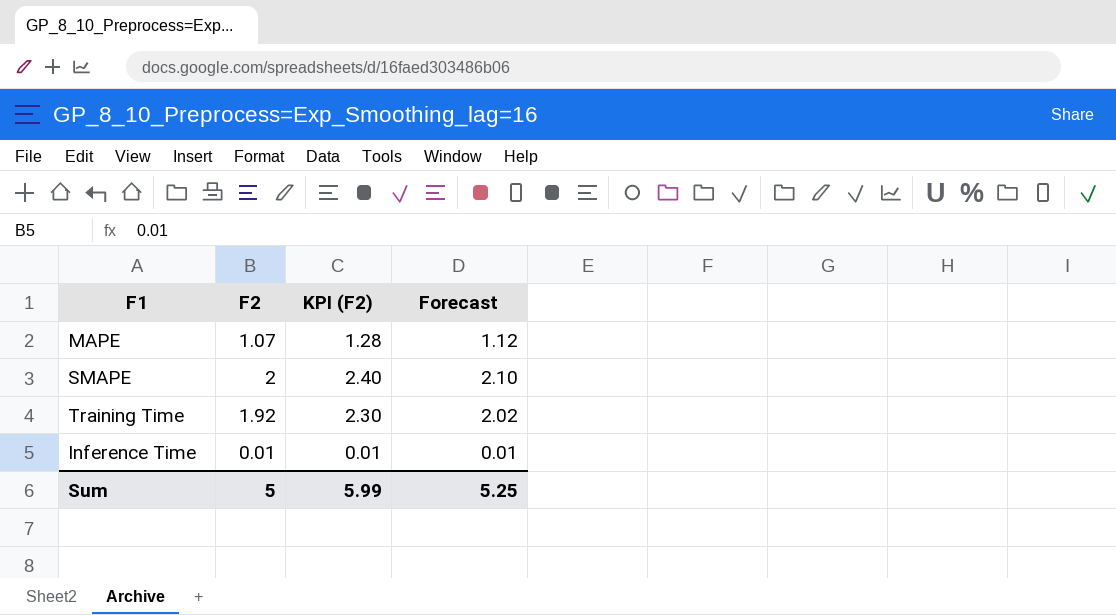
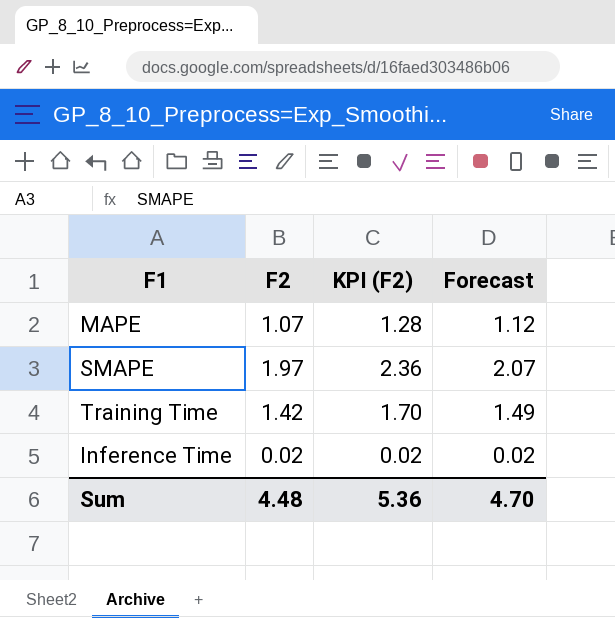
SMAPE | F2: 2 -> 1.97
SMAPE | KPI (F2): 2.40 -> 2.36
SMAPE | Forecast: 2.10 -> 2.07
Training Time | F2: 1.92 -> 1.42
Training Time | KPI (F2): 2.30 -> 1.70
Training Time | Forecast: 2.02 -> 1.49
Inference Time | F2: 0.01 -> 0.02
Inference Time | KPI (F2): 0.01 -> 0.02
Inference Time | Forecast: 0.01 -> 0.02
Sum | F2: 5 -> 4.48
Sum | KPI (F2): 5.99 -> 5.36
Sum | Forecast: 5.25 -> 4.70

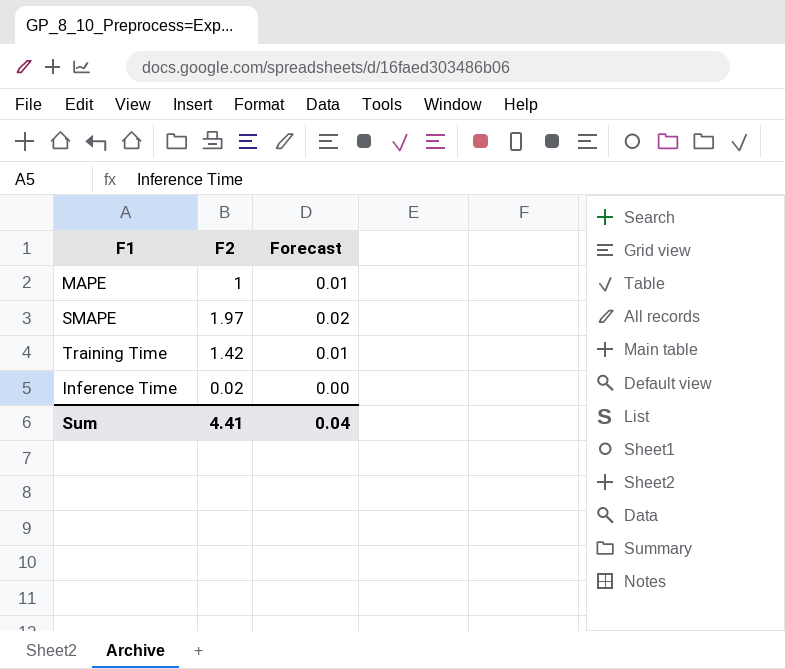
column KPI (F2) | formula: [F2] * 1.2 -> none
column Forecast | formula: [F2] * 1.05 -> [F2] * 0.01
MAPE | F2: 1.07 -> 1
Sum | F2: 4.48 -> 4.41
Sum | Forecast: 4.70 -> 0.04

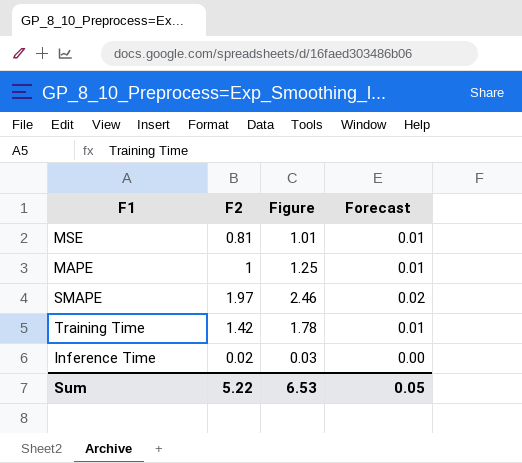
column Figure | formula: none -> [F2] * 1.25
row MSE: none -> 0.81 | 1.01 | 0.01
Sum | F2: 4.41 -> 5.22
Sum | Forecast: 0.04 -> 0.05

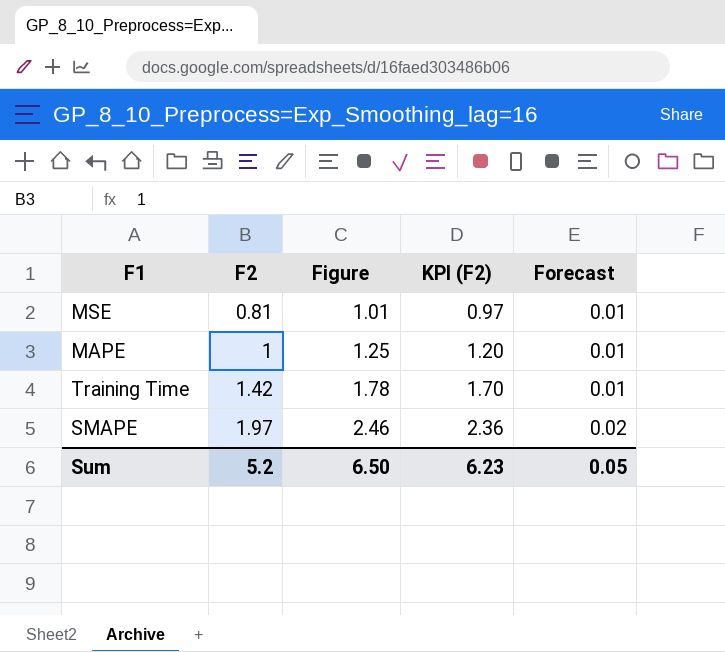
row order: none -> F2 ascending
column KPI (F2) | formula: none -> [F2] * 1.2
row Inference Time: 0.02 | 0.03 | 0.00 -> none
Sum | F2: 5.22 -> 5.2
Sum | Figure: 6.53 -> 6.50

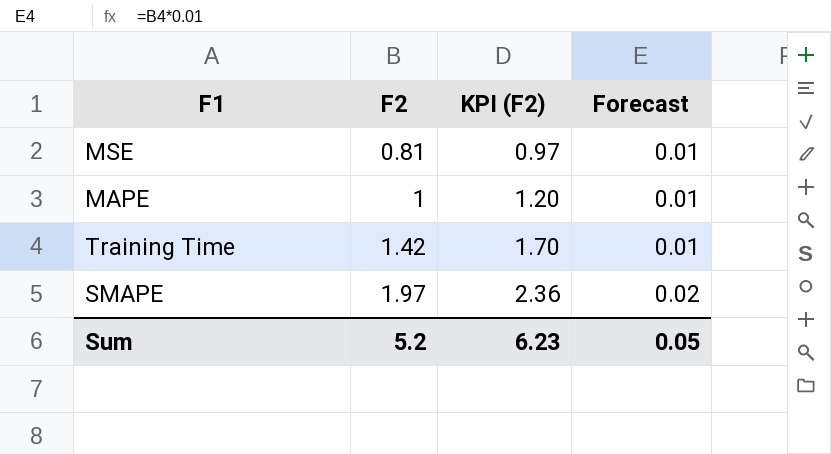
column Figure | formula: [F2] * 1.25 -> none

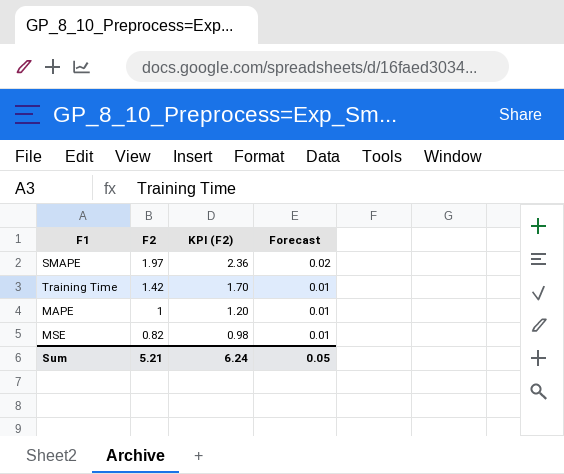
row order: F2 ascending -> F2 descending
MSE | F2: 0.81 -> 0.82
MSE | KPI (F2): 0.97 -> 0.98
Sum | F2: 5.2 -> 5.21
Sum | KPI (F2): 6.23 -> 6.24

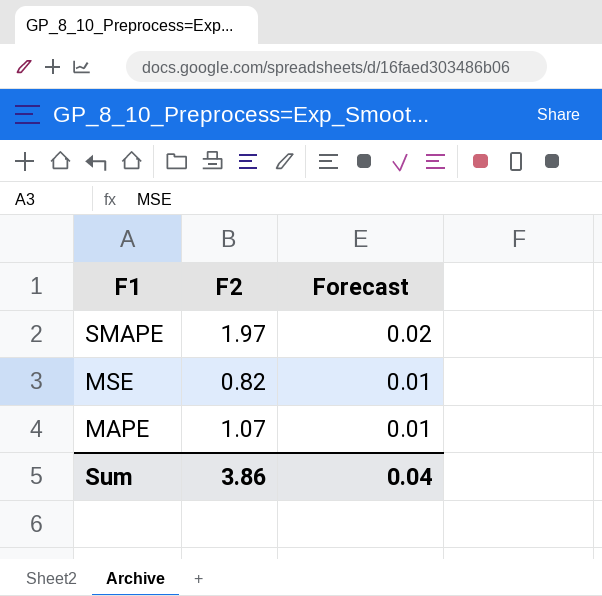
row order: F2 descending -> F1 descending
column KPI (F2) | formula: [F2] * 1.2 -> none
row Training Time: 1.42 | 1.70 | 0.01 -> none
MAPE | F2: 1 -> 1.07
Sum | F2: 5.21 -> 3.86
Sum | Forecast: 0.05 -> 0.04

